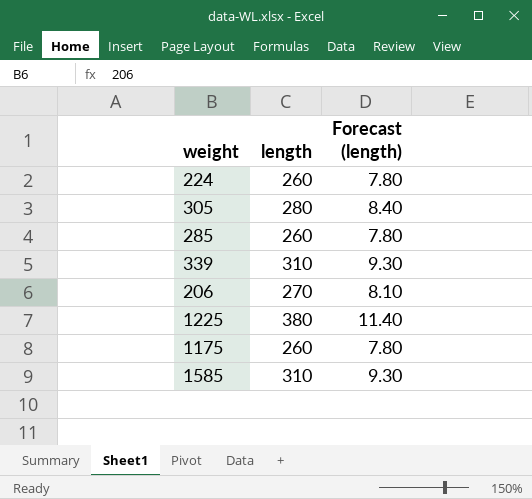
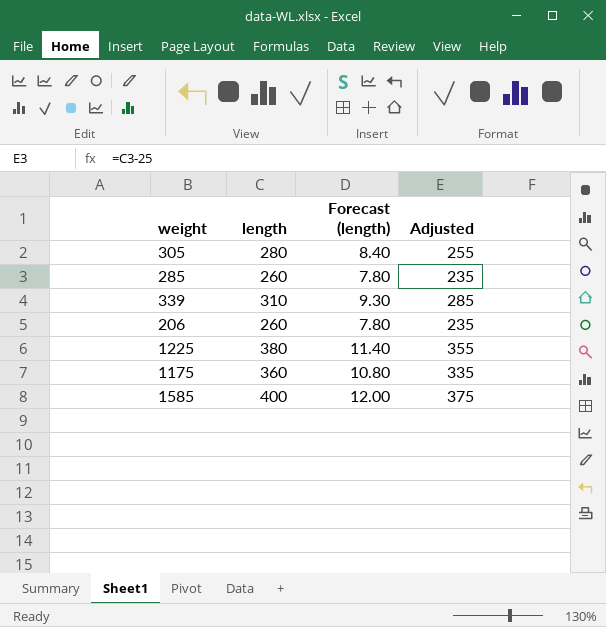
column Adjusted | formula: none -> [length] - 25
row 224: 260 | 7.80 -> none
206 | length: 270 -> 260
206 | Forecast (length): 8.10 -> 7.80
1175 | length: 260 -> 360
1175 | Forecast (length): 7.80 -> 10.80
1585 | length: 310 -> 400
1585 | Forecast (length): 9.30 -> 12.00

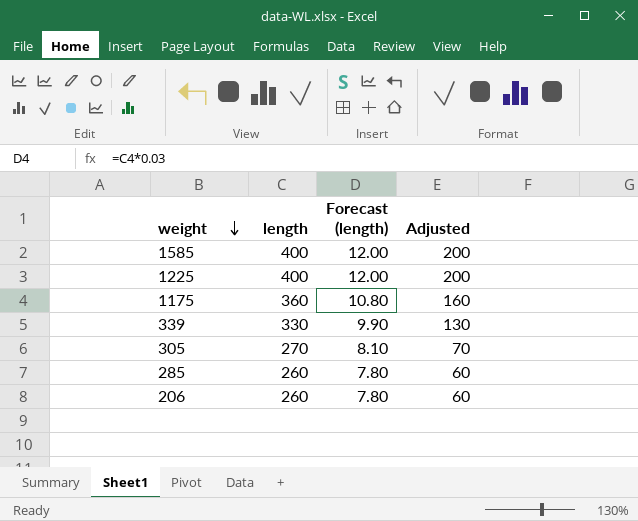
row order: none -> weight descending
column Adjusted | formula: [length] - 25 -> [length] - 200
1225 | length: 380 -> 400
1225 | Forecast (length): 11.40 -> 12.00
339 | length: 310 -> 330
339 | Forecast (length): 9.30 -> 9.90
305 | length: 280 -> 270
305 | Forecast (length): 8.40 -> 8.10

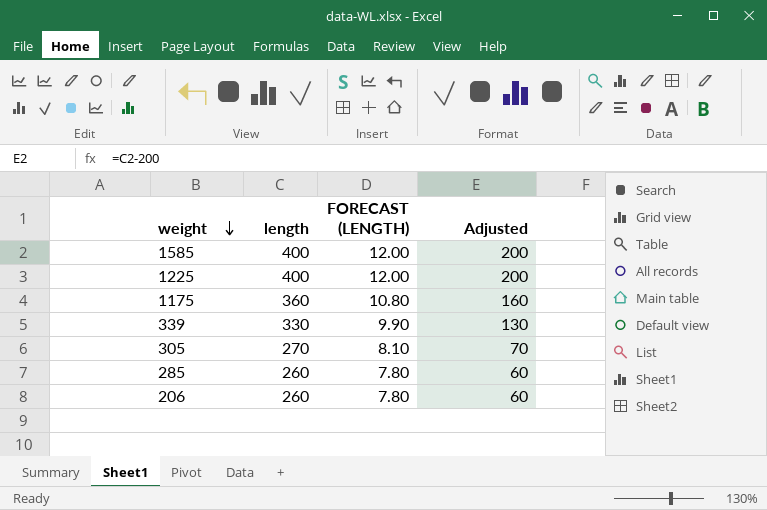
column name: Forecast (length) -> FORECAST (LENGTH)

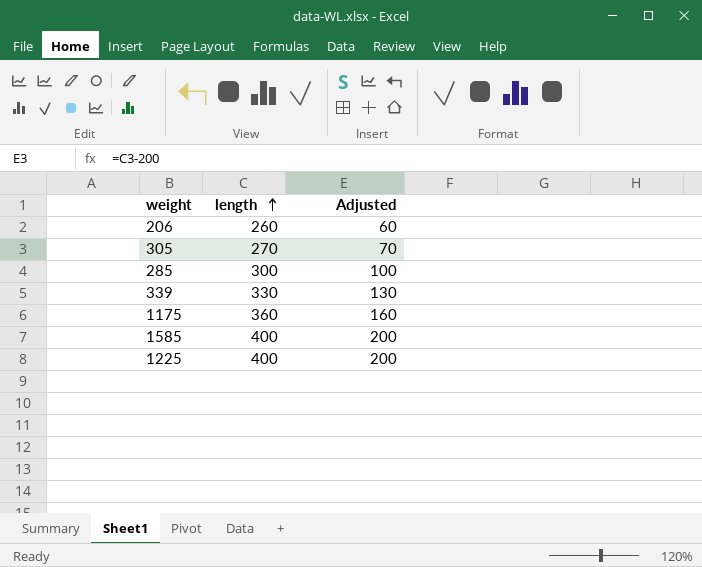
row order: weight descending -> length ascending
column FORECAST (LENGTH) | formula: [length] * 0.03 -> none
285 | length: 260 -> 300
285 | Adjusted: 60 -> 100

